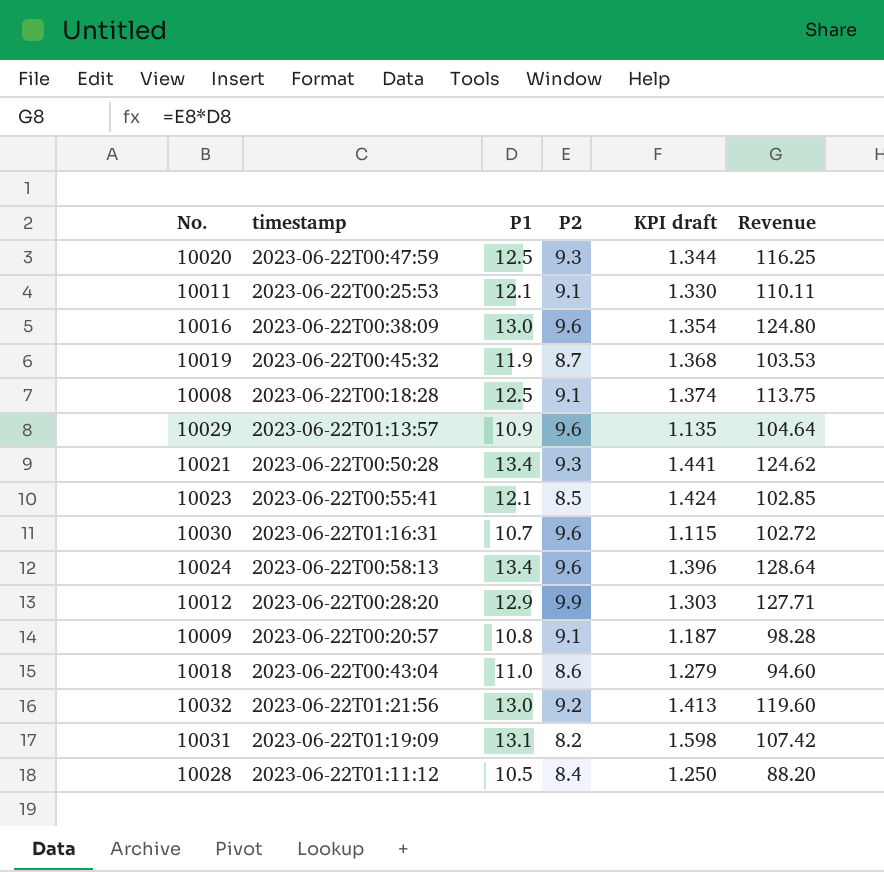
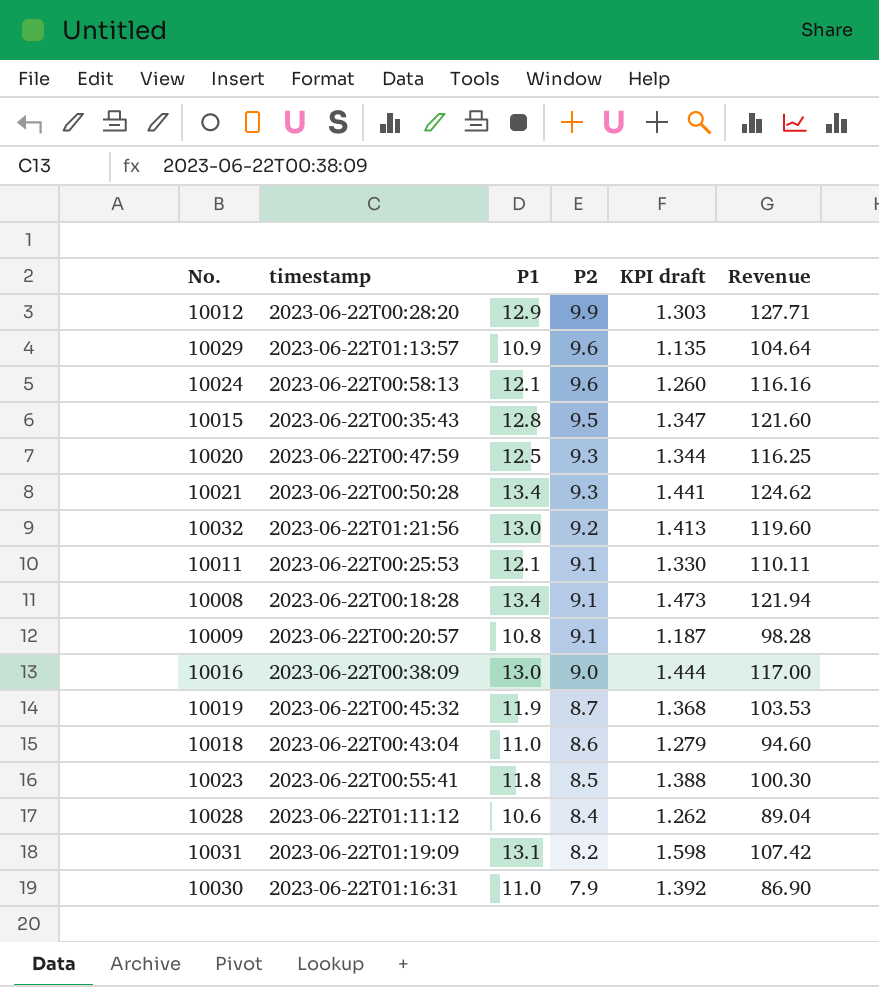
row order: none -> P2 descending
10024 | P1: 13.4 -> 12.1
10024 | KPI draft: 1.396 -> 1.260
10024 | Revenue: 128.64 -> 116.16
row 10015: none -> 2023-06-22T00:35:43 | 12.8 | 9.5 | 1.347 | 121.60
10008 | P1: 12.5 -> 13.4
10008 | KPI draft: 1.374 -> 1.473
10008 | Revenue: 113.75 -> 121.94
10016 | P2: 9.6 -> 9.0
10016 | KPI draft: 1.354 -> 1.444
10016 | Revenue: 124.80 -> 117.00
10023 | P1: 12.1 -> 11.8
10023 | KPI draft: 1.424 -> 1.388
10023 | Revenue: 102.85 -> 100.30
10028 | P1: 10.5 -> 10.6
10028 | KPI draft: 1.250 -> 1.262
10028 | Revenue: 88.20 -> 89.04
10030 | P1: 10.7 -> 11.0
10030 | P2: 9.6 -> 7.9
10030 | KPI draft: 1.115 -> 1.392
10030 | Revenue: 102.72 -> 86.90

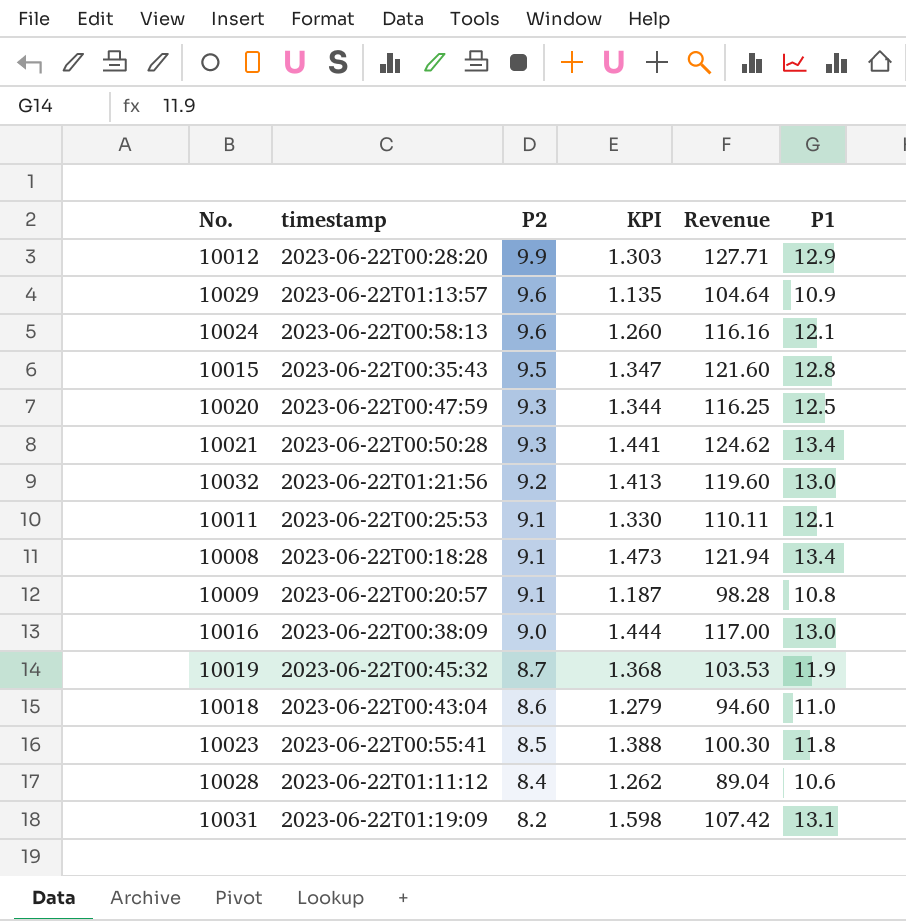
column name: KPI draft -> KPI
column P1 | position: 3 -> 6
row 10030: 2023-06-22T01:16:31 | 11.0 | 7.9 | 1.392 | 86.90 -> none

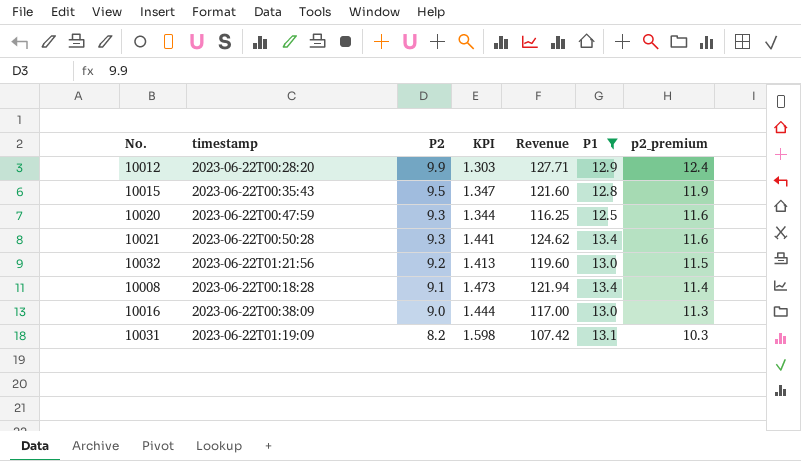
filter: none -> P1 >= 12.5
column p2_premium | formula: none -> [P2] * 1.25

